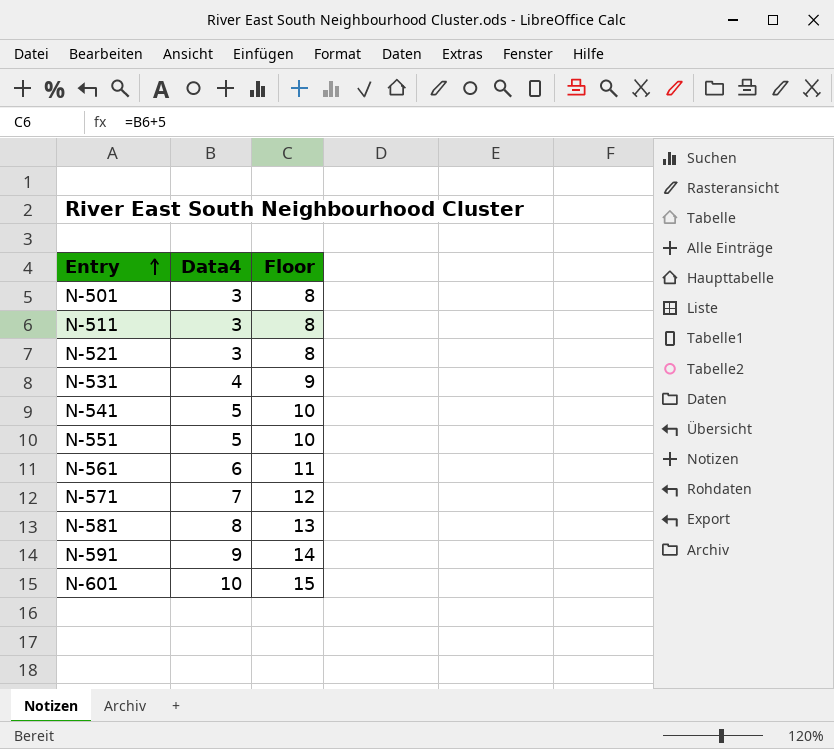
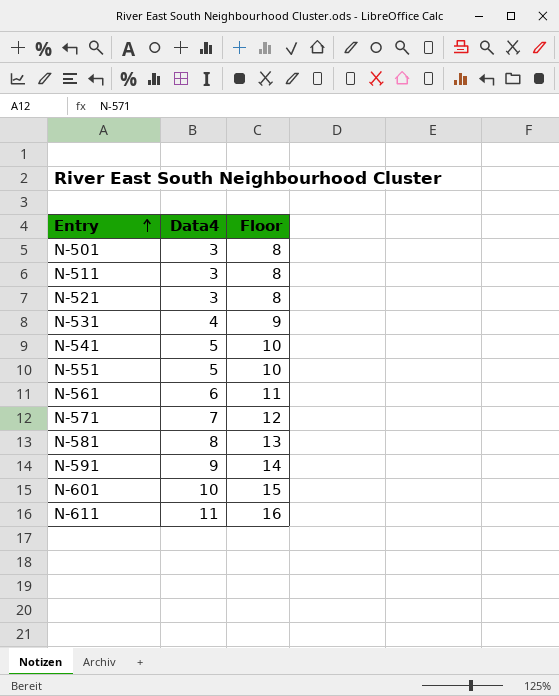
row N-611: none -> 11 | 16

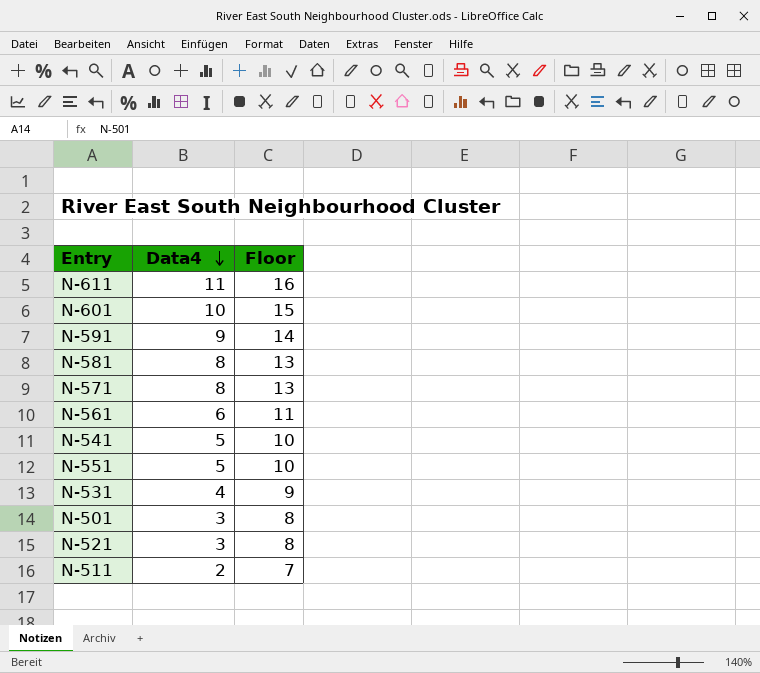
row order: Entry ascending -> Data4 descending
N-571 | Data4: 7 -> 8
N-571 | Floor: 12 -> 13
N-511 | Data4: 3 -> 2
N-511 | Floor: 8 -> 7

